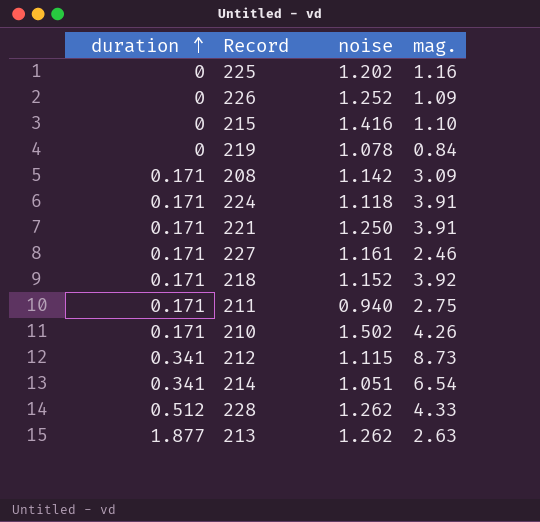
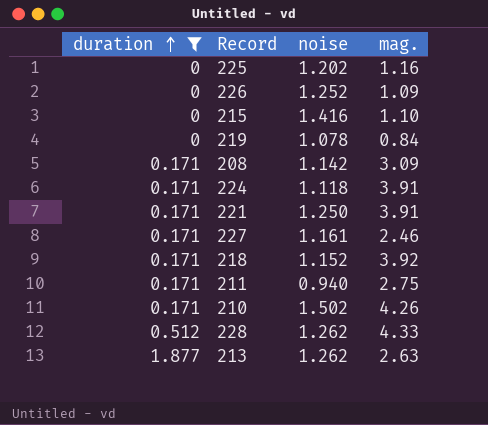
filter: none -> duration != 0.341

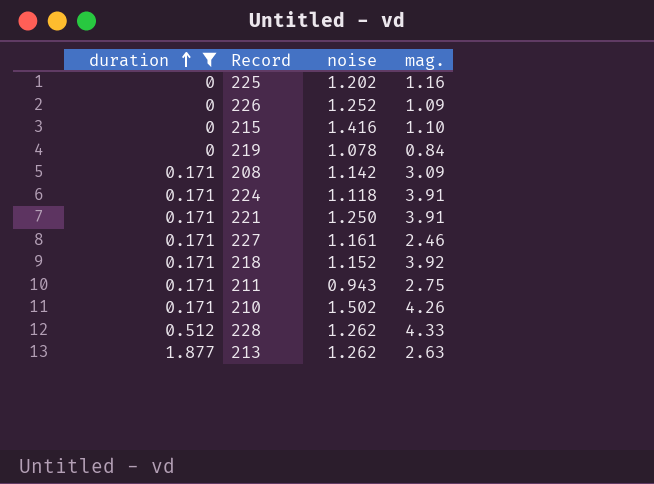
211 | noise: 0.940 -> 0.943

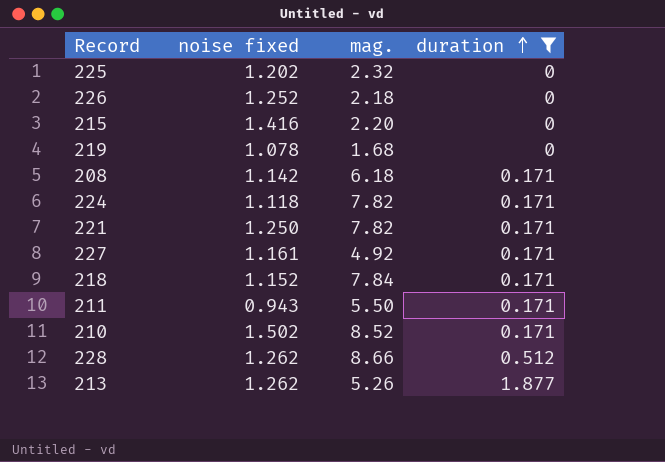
column name: noise -> noise fixed
column duration | position: 1 -> 4
225 | mag.: 1.16 -> 2.32
226 | mag.: 1.09 -> 2.18
215 | mag.: 1.10 -> 2.20
219 | mag.: 0.84 -> 1.68
208 | mag.: 3.09 -> 6.18
224 | mag.: 3.91 -> 7.82
221 | mag.: 3.91 -> 7.82
227 | mag.: 2.46 -> 4.92
218 | mag.: 3.92 -> 7.84
211 | mag.: 2.75 -> 5.50
210 | mag.: 4.26 -> 8.52
228 | mag.: 4.33 -> 8.66
213 | mag.: 2.63 -> 5.26

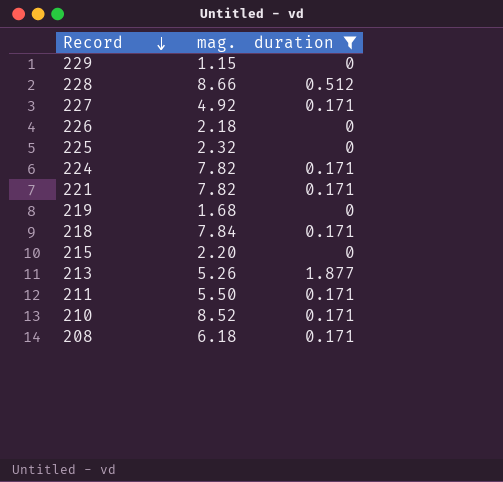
row order: duration ascending -> Record descending
column noise fixed | position: 2 -> none
row 229: none -> 1.15 | 0

